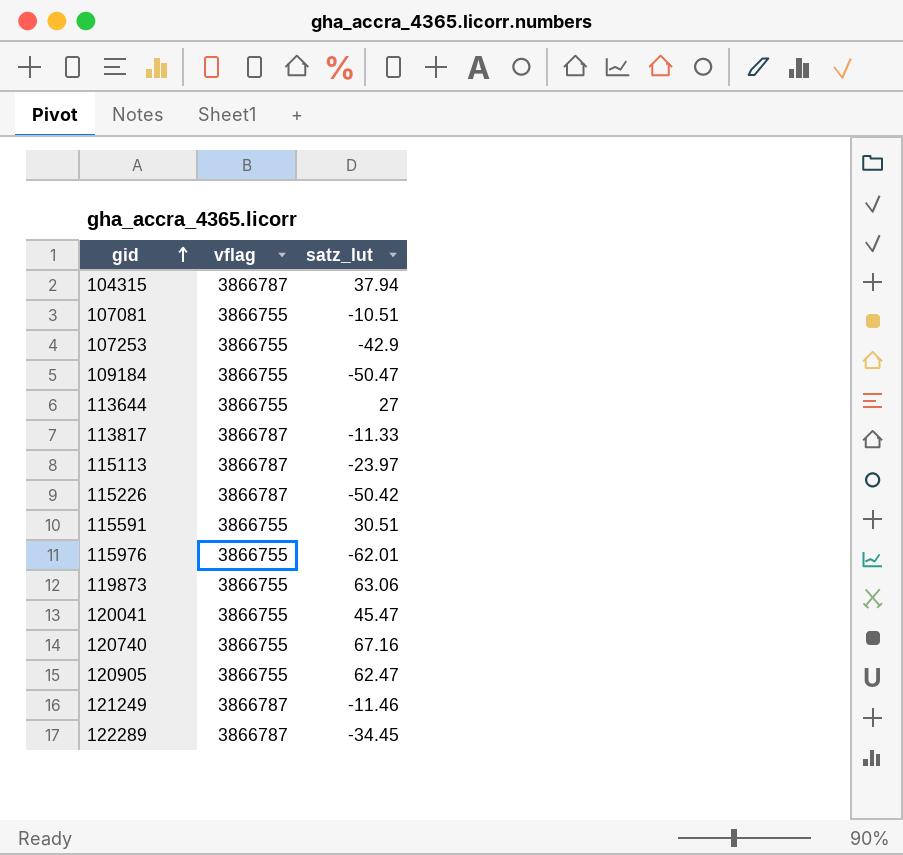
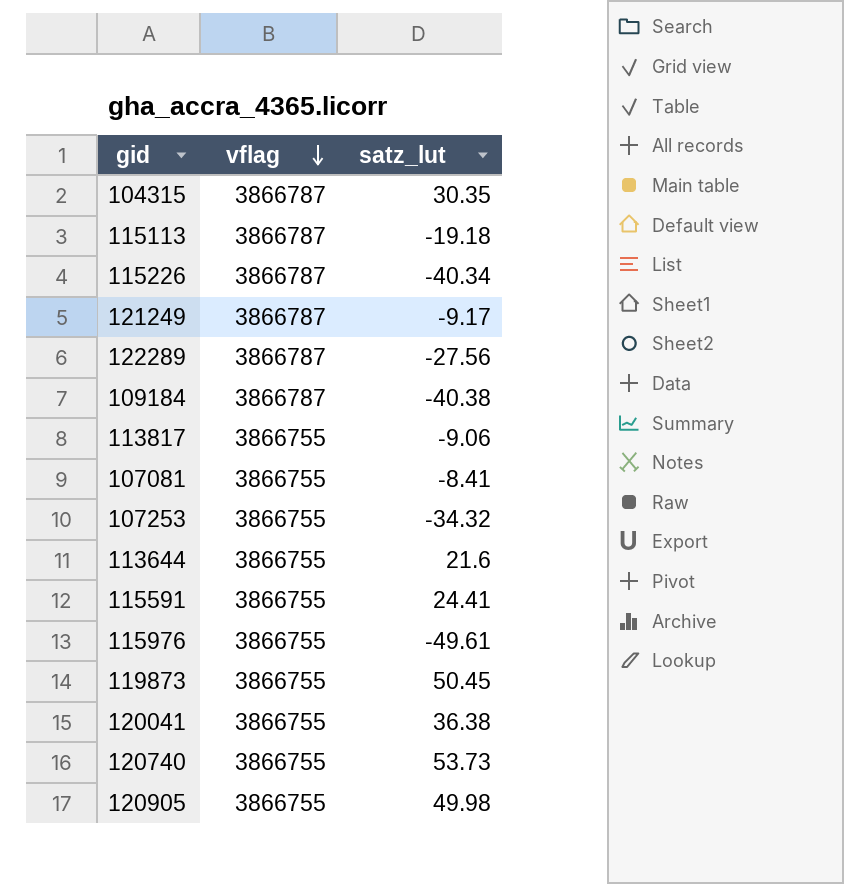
row order: gid ascending -> vflag descending
104315 | satz_lut: 37.94 -> 30.35
115113 | satz_lut: -23.97 -> -19.18
115226 | satz_lut: -50.42 -> -40.34
121249 | satz_lut: -11.46 -> -9.17
122289 | satz_lut: -34.45 -> -27.56
109184 | vflag: 3866755 -> 3866787
109184 | satz_lut: -50.47 -> -40.38
113817 | vflag: 3866787 -> 3866755
113817 | satz_lut: -11.33 -> -9.06
107081 | satz_lut: -10.51 -> -8.41
107253 | satz_lut: -42.9 -> -34.32
113644 | satz_lut: 27 -> 21.6
115591 | satz_lut: 30.51 -> 24.41
115976 | satz_lut: -62.01 -> -49.61
119873 | satz_lut: 63.06 -> 50.45
120041 | satz_lut: 45.47 -> 36.38
120740 | satz_lut: 67.16 -> 53.73
120905 | satz_lut: 62.47 -> 49.98

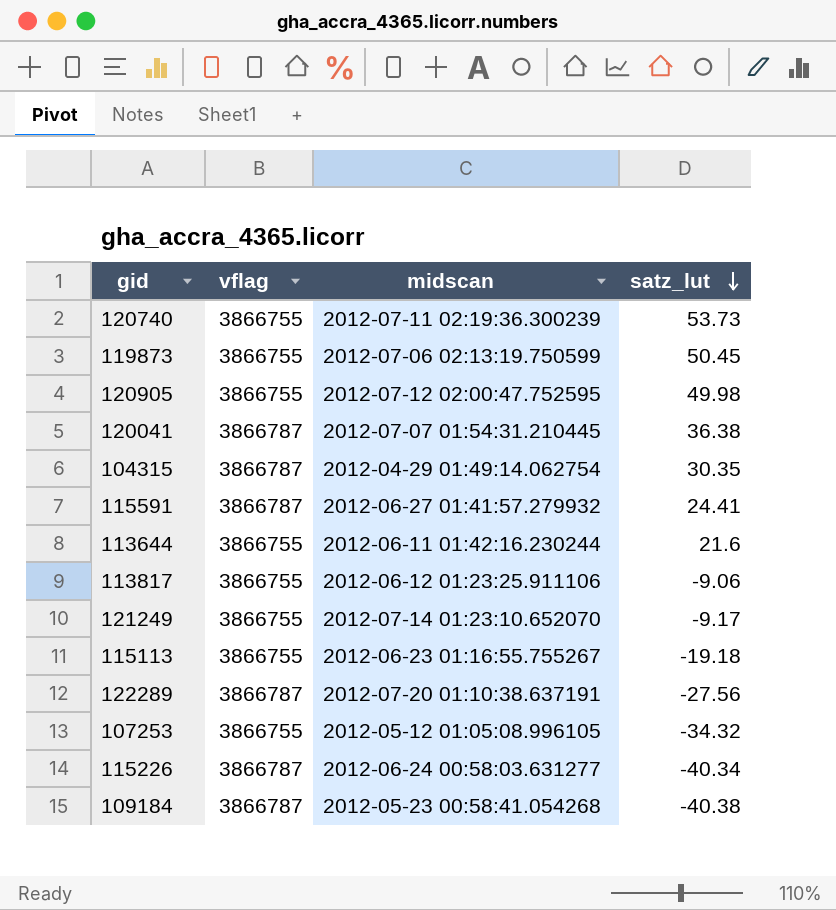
row order: vflag descending -> satz_lut descending
column midscan | position: none -> 3
row 107081: 3866755 | -8.41 -> none
row 115976: 3866755 | -49.61 -> none
120041 | vflag: 3866755 -> 3866787
115591 | vflag: 3866755 -> 3866787
121249 | vflag: 3866787 -> 3866755
115113 | vflag: 3866787 -> 3866755

